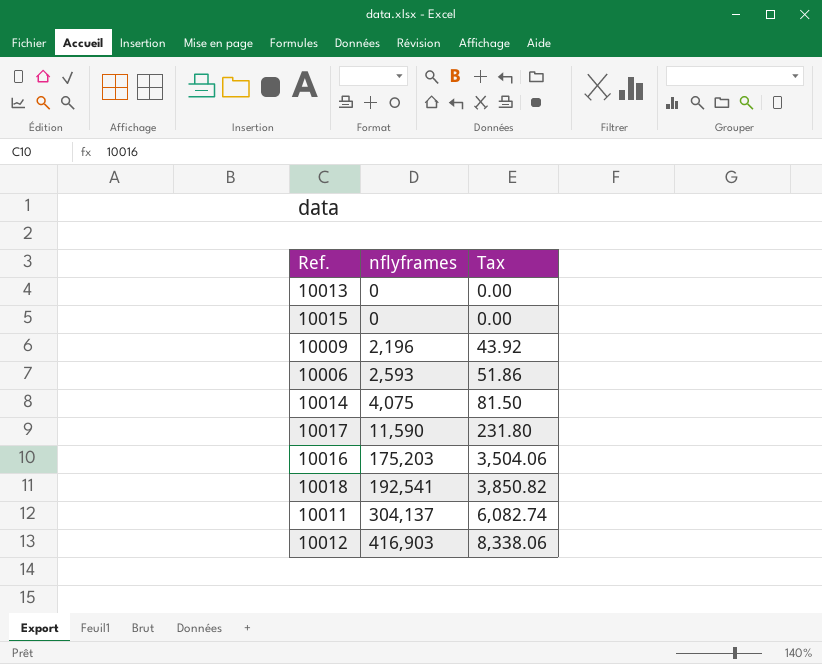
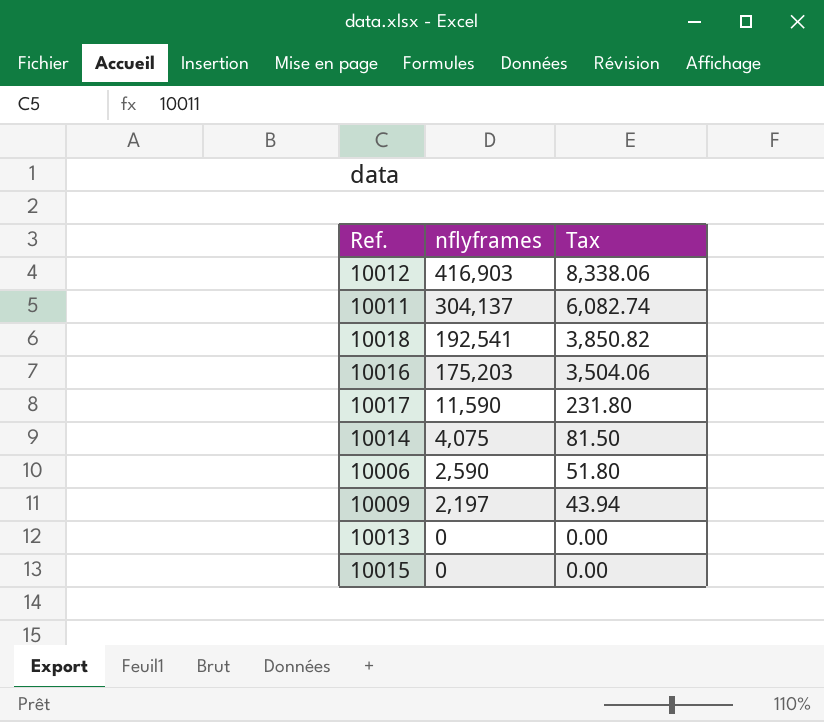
row order: nflyframes ascending -> nflyframes descending
10006 | nflyframes: 2,593 -> 2,590
10006 | Tax: 51.86 -> 51.80
10009 | nflyframes: 2,196 -> 2,197
10009 | Tax: 43.92 -> 43.94

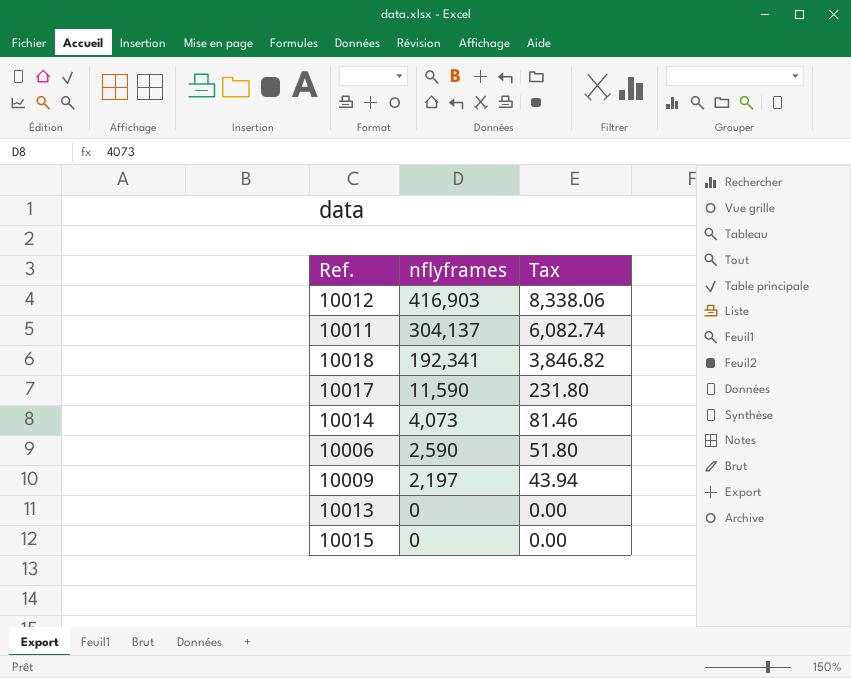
row 10016: 175,203 | 3,504.06 -> none
10018 | nflyframes: 192,541 -> 192,341
10018 | Tax: 3,850.82 -> 3,846.82
10014 | nflyframes: 4,075 -> 4,073
10014 | Tax: 81.50 -> 81.46

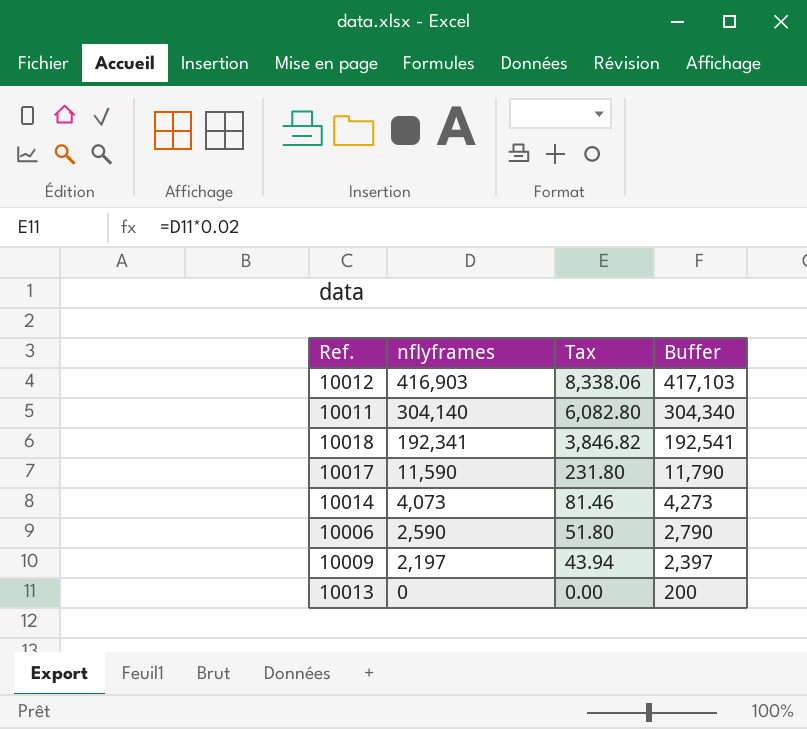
column Buffer | formula: none -> [nflyframes] + 200
row 10015: 0 | 0.00 -> none
10011 | nflyframes: 304,137 -> 304,140
10011 | Tax: 6,082.74 -> 6,082.80

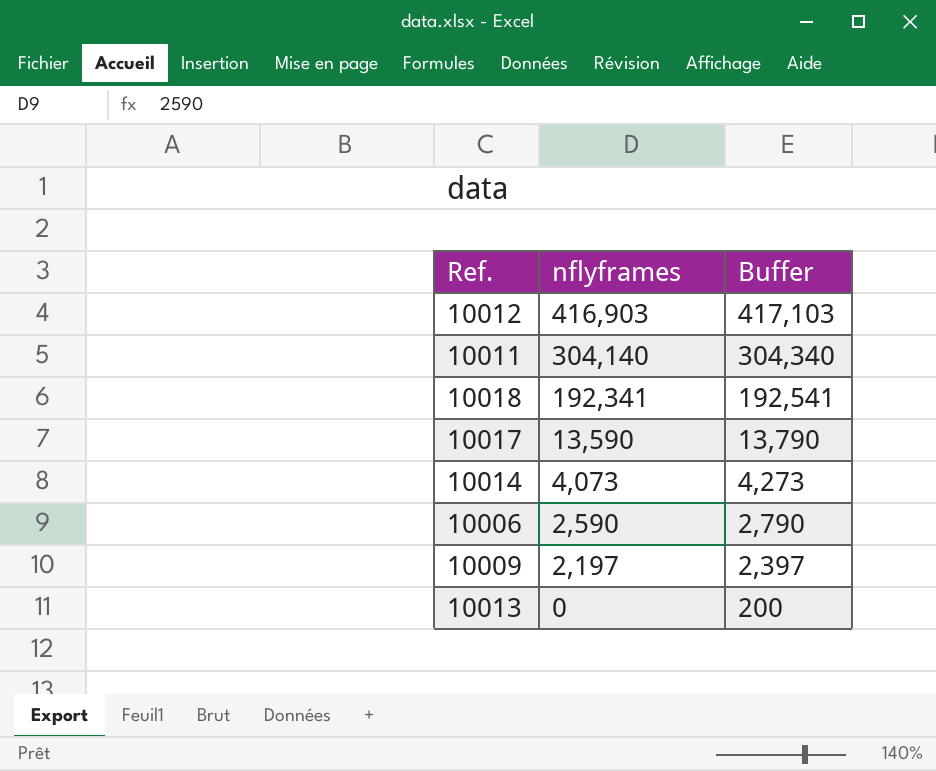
column Tax | formula: [nflyframes] * 0.02 -> none
10017 | nflyframes: 11,590 -> 13,590
10017 | Buffer: 11,790 -> 13,790

